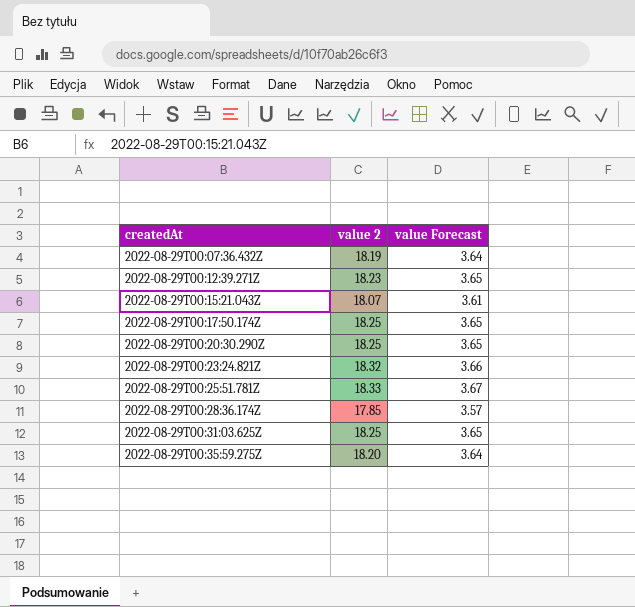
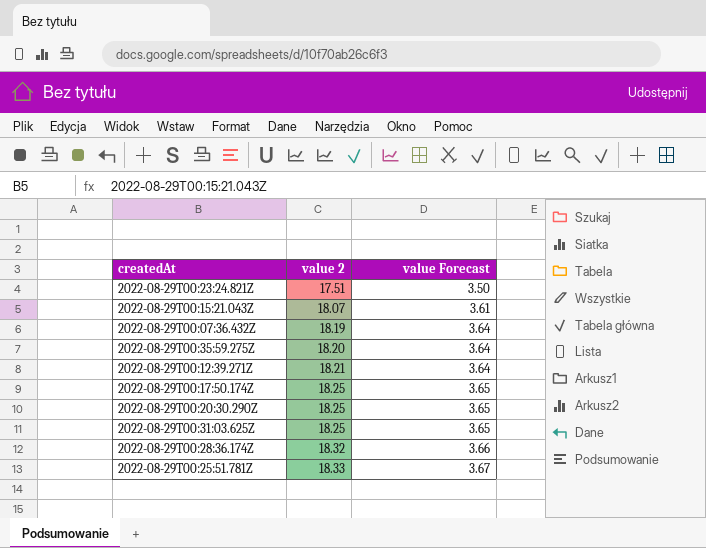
row order: createdAt ascending -> value 2 ascending
2022-08-29T00:23:24.821Z | value 2: 18.32 -> 17.51
2022-08-29T00:23:24.821Z | value Forecast: 3.66 -> 3.50
2022-08-29T00:12:39.271Z | value 2: 18.23 -> 18.21
2022-08-29T00:12:39.271Z | value Forecast: 3.65 -> 3.64
2022-08-29T00:28:36.174Z | value 2: 17.85 -> 18.32
2022-08-29T00:28:36.174Z | value Forecast: 3.57 -> 3.66

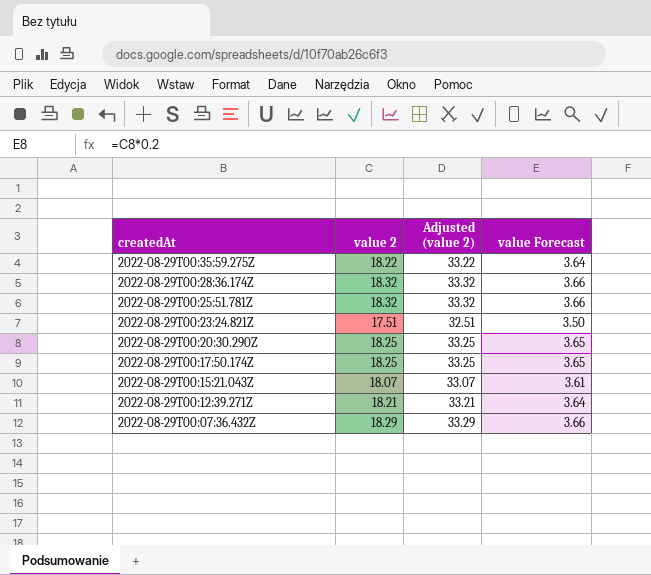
row order: value 2 ascending -> createdAt descending
column Adjusted (value 2) | formula: none -> [value 2] + 15
row 2022-08-29T00:31:03.625Z: 18.25 | 3.65 -> none
2022-08-29T00:35:59.275Z | value 2: 18.20 -> 18.22
2022-08-29T00:25:51.781Z | value 2: 18.33 -> 18.32
2022-08-29T00:25:51.781Z | value Forecast: 3.67 -> 3.66
2022-08-29T00:07:36.432Z | value 2: 18.19 -> 18.29
2022-08-29T00:07:36.432Z | value Forecast: 3.64 -> 3.66

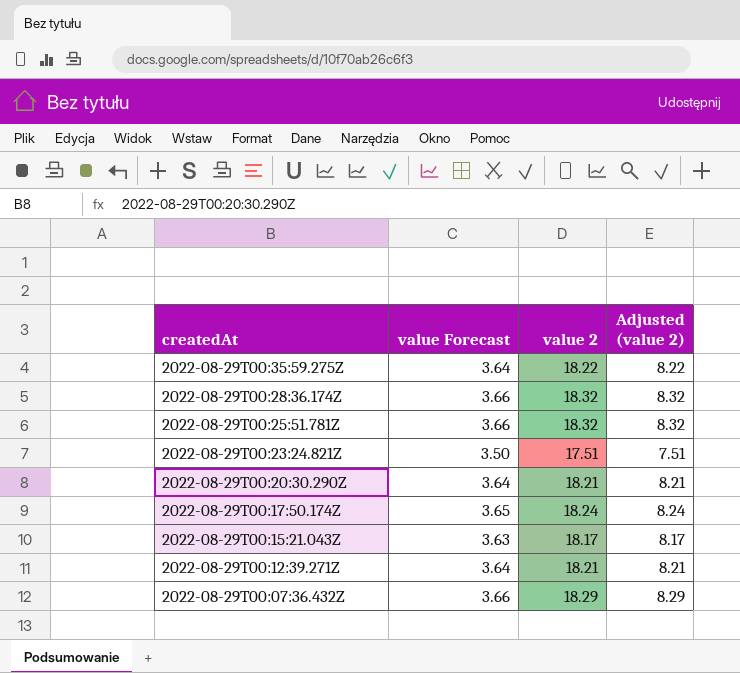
column value Forecast | position: 4 -> 2
column Adjusted (value 2) | formula: [value 2] + 15 -> [value 2] - 10
2022-08-29T00:20:30.290Z | value Forecast: 3.65 -> 3.64
2022-08-29T00:20:30.290Z | value 2: 18.25 -> 18.21
2022-08-29T00:17:50.174Z | value 2: 18.25 -> 18.24
2022-08-29T00:15:21.043Z | value Forecast: 3.61 -> 3.63
2022-08-29T00:15:21.043Z | value 2: 18.07 -> 18.17

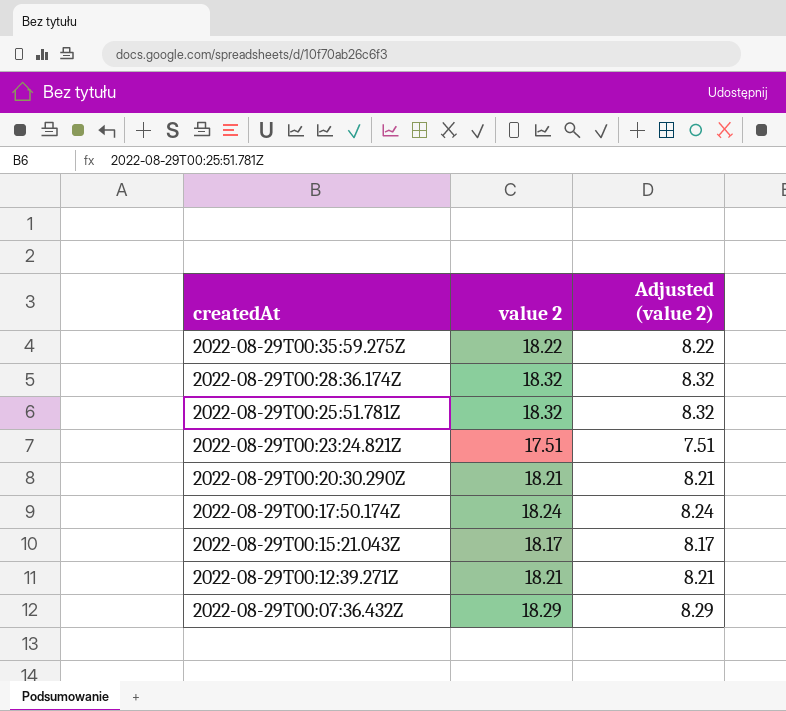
column value Forecast | formula: [value 2] * 0.2 -> none

